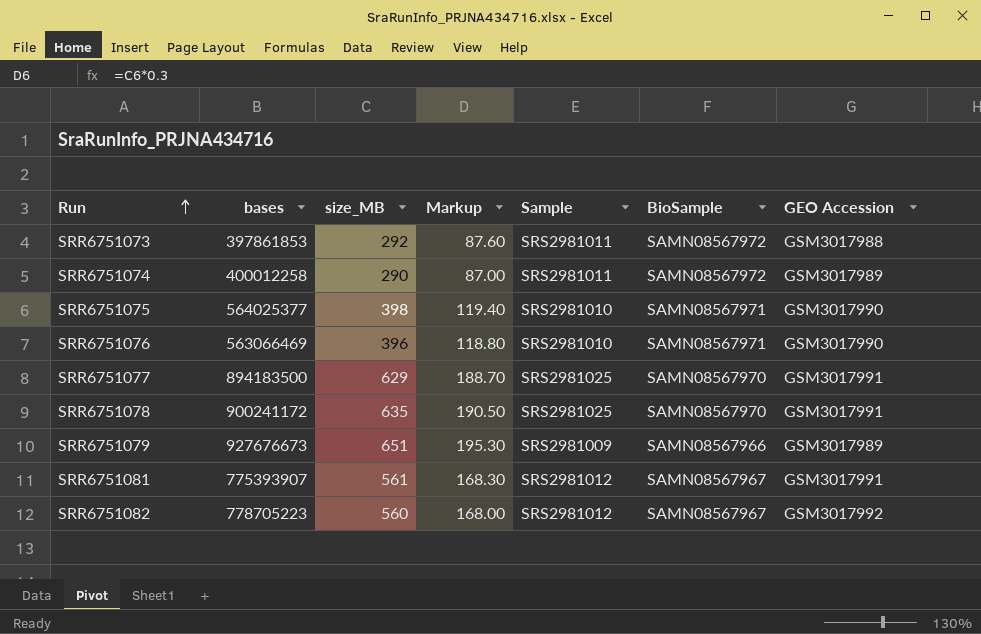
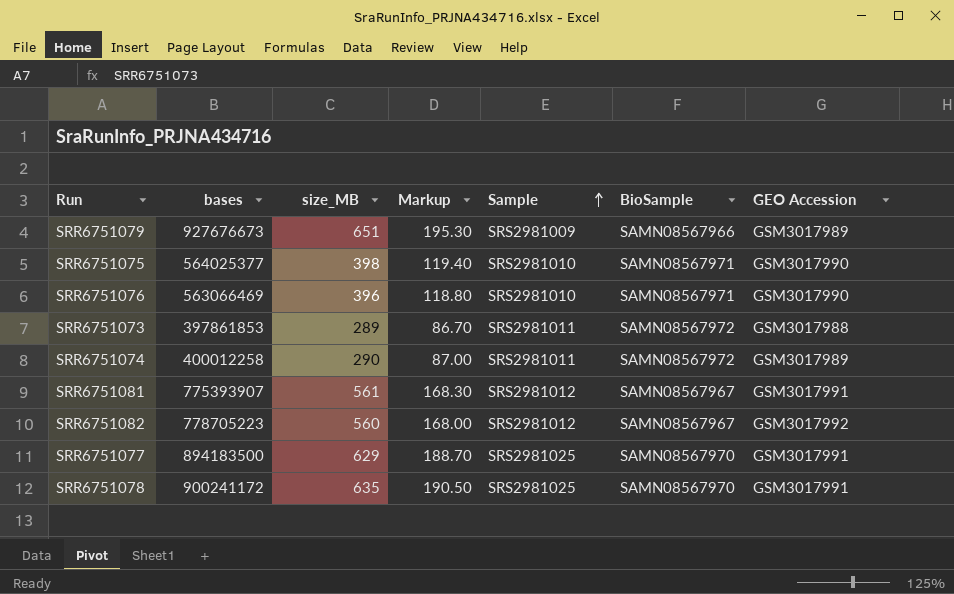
row order: Run ascending -> Sample ascending
SRR6751073 | size_MB: 292 -> 289
SRR6751073 | Markup: 87.60 -> 86.70

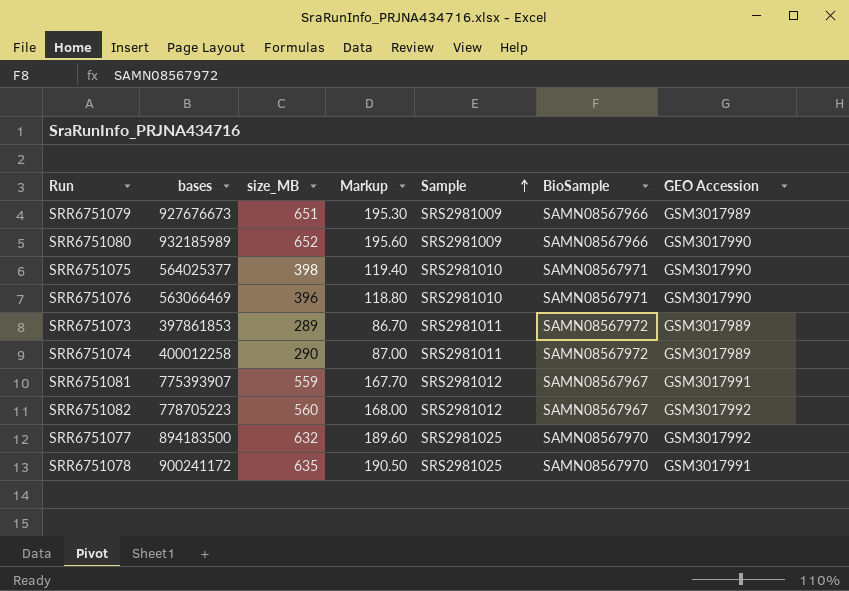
row SRR6751080: none -> 932185989 | 652 | 195.60 | SRS2981009 | SAMN08567966 | GSM3017990
SRR6751073 | GEO Accession: GSM3017988 -> GSM3017989
SRR6751081 | size_MB: 561 -> 559
SRR6751081 | Markup: 168.30 -> 167.70
SRR6751077 | size_MB: 629 -> 632
SRR6751077 | Markup: 188.70 -> 189.60
SRR6751077 | GEO Accession: GSM3017991 -> GSM3017992

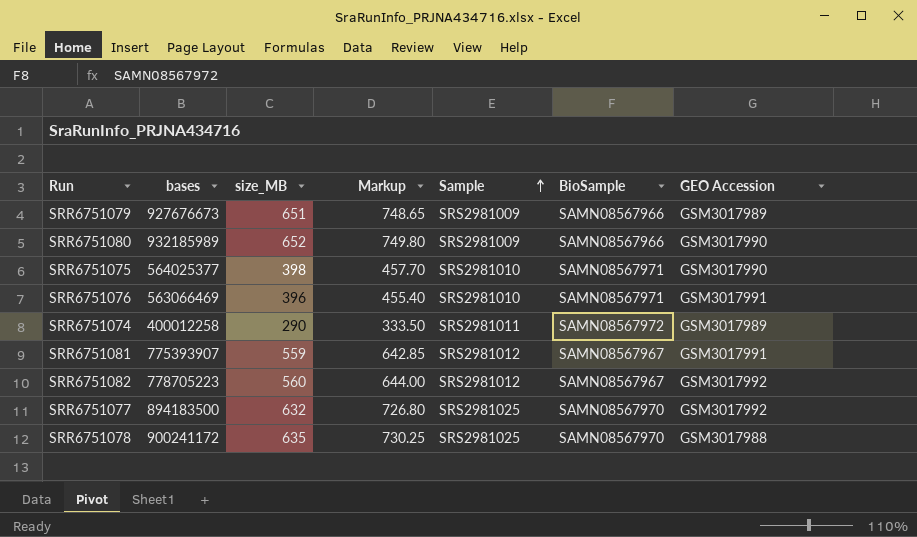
column Markup | formula: [size_MB] * 0.3 -> [size_MB] * 1.15
row SRR6751073: 397861853 | 289 | 86.70 | SRS2981011 | SAMN08567972 | GSM3017989 -> none
SRR6751076 | GEO Accession: GSM3017990 -> GSM3017991
SRR6751078 | GEO Accession: GSM3017991 -> GSM3017988

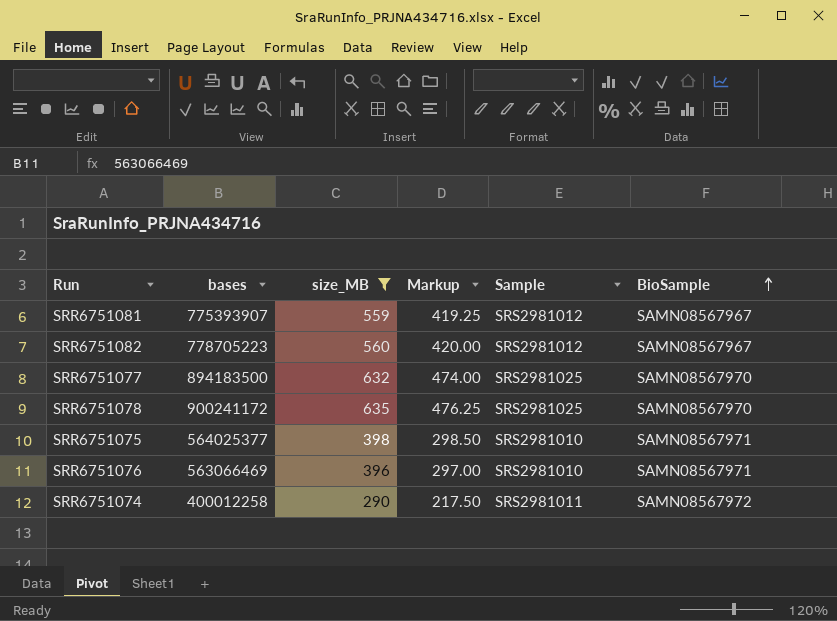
filter: none -> size_MB <= 635
row order: Sample ascending -> BioSample ascending
column GEO Accession | position: 7 -> none
column Markup | formula: [size_MB] * 1.15 -> [size_MB] * 0.75

